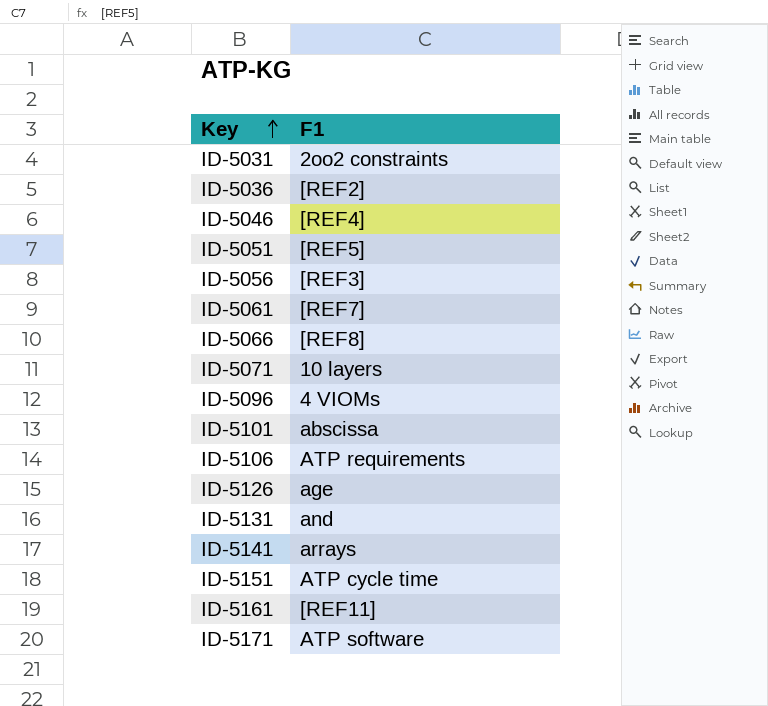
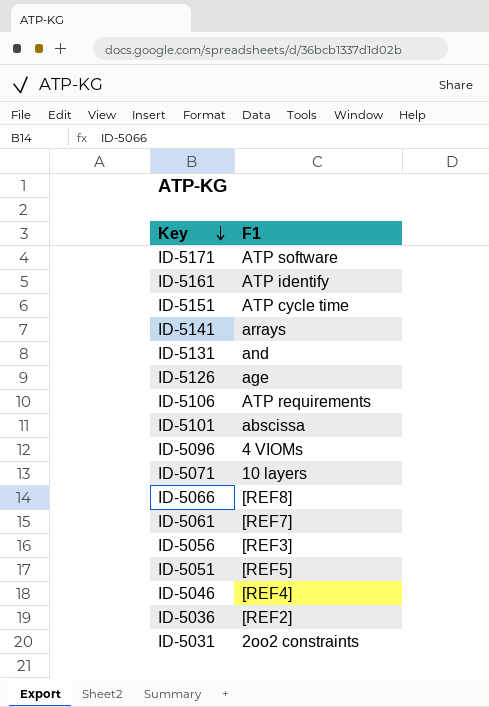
row order: Key ascending -> Key descending
ID-5161 | F1: [REF11] -> ATP identify

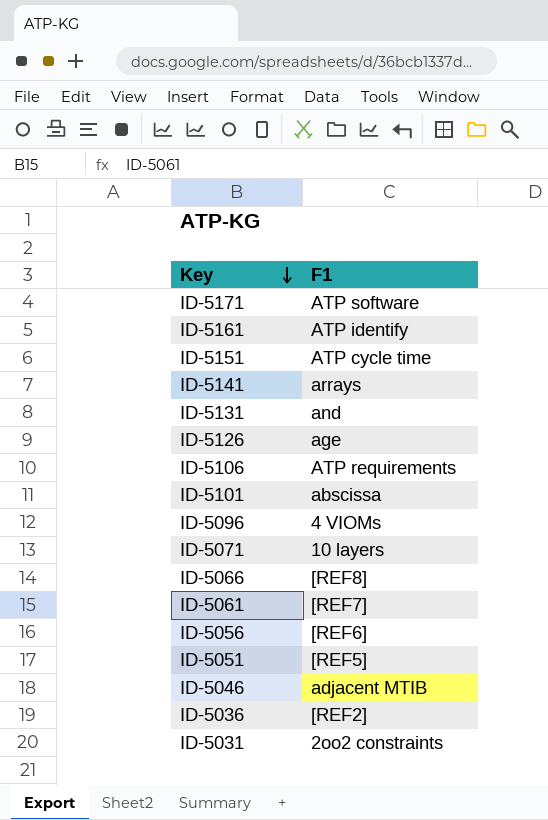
ID-5056 | F1: [REF3] -> [REF6]
ID-5046 | F1: [REF4] -> adjacent MTIB

